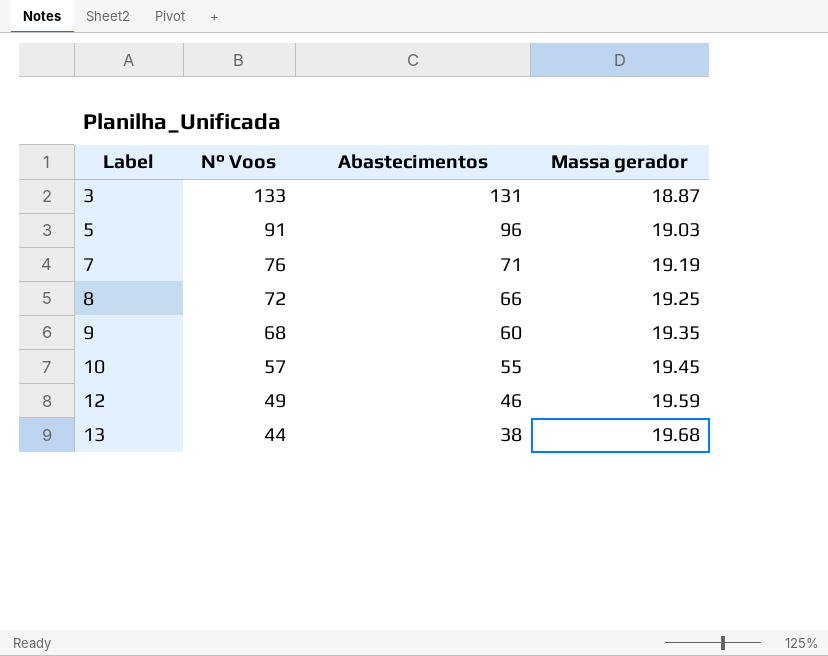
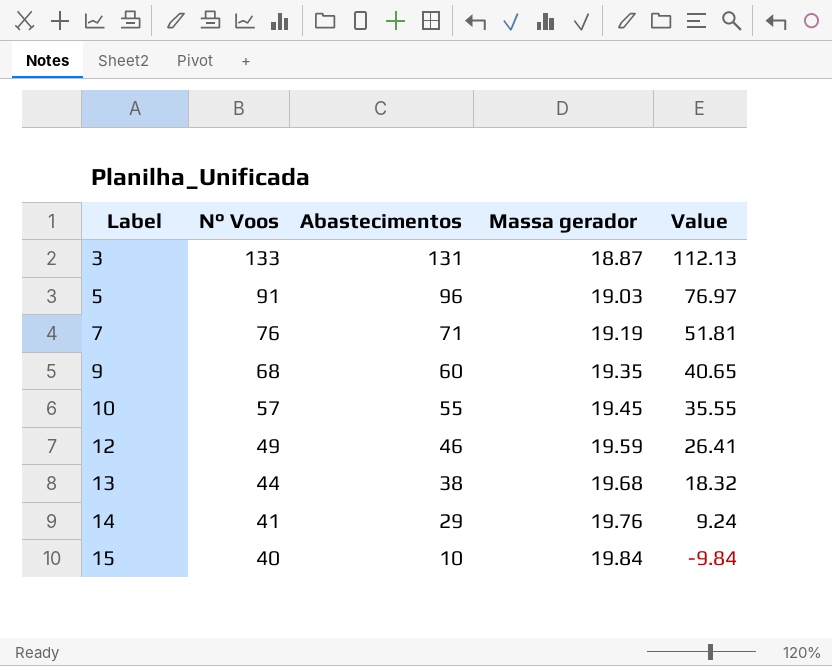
column Value | formula: none -> [Abastecimentos] - [Massa gerador]
row 8: 72 | 66 | 19.25 -> none
row 14: none -> 41 | 29 | 19.76 | 9.24
row 15: none -> 40 | 10 | 19.84 | -9.84

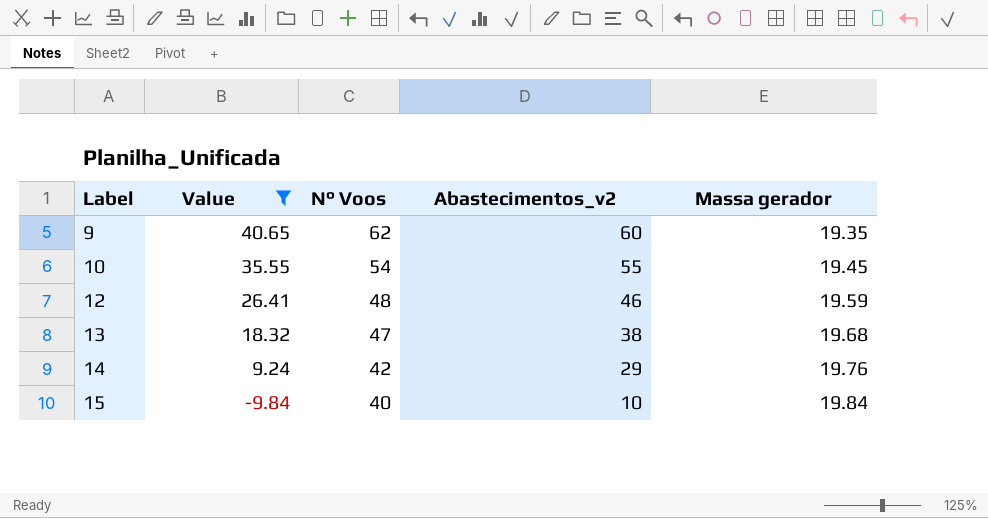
filter: none -> Value <= 40.65
column Value | position: 5 -> 2
column name: Abastecimentos -> Abastecimentos_v2
9 | N° Voos: 68 -> 62
10 | N° Voos: 57 -> 54
12 | N° Voos: 49 -> 48
13 | N° Voos: 44 -> 47
14 | N° Voos: 41 -> 42

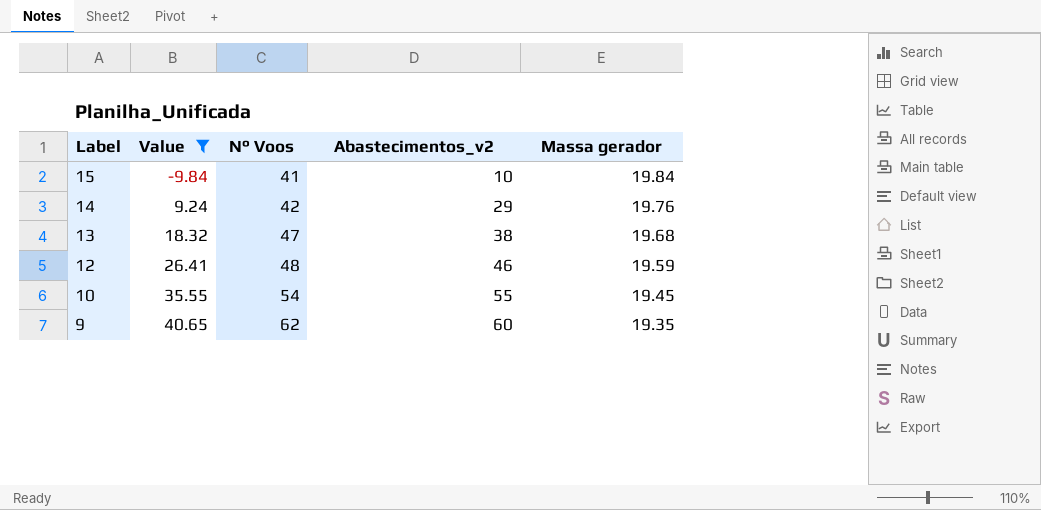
row order: Label ascending -> Label descending
15 | N° Voos: 40 -> 41

